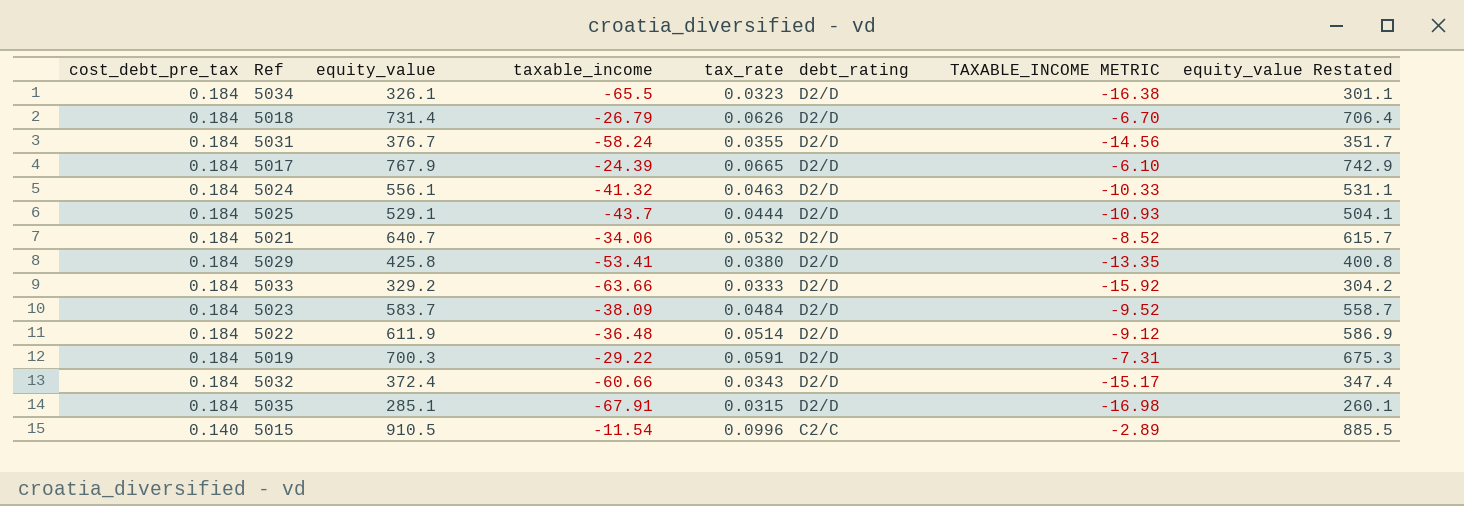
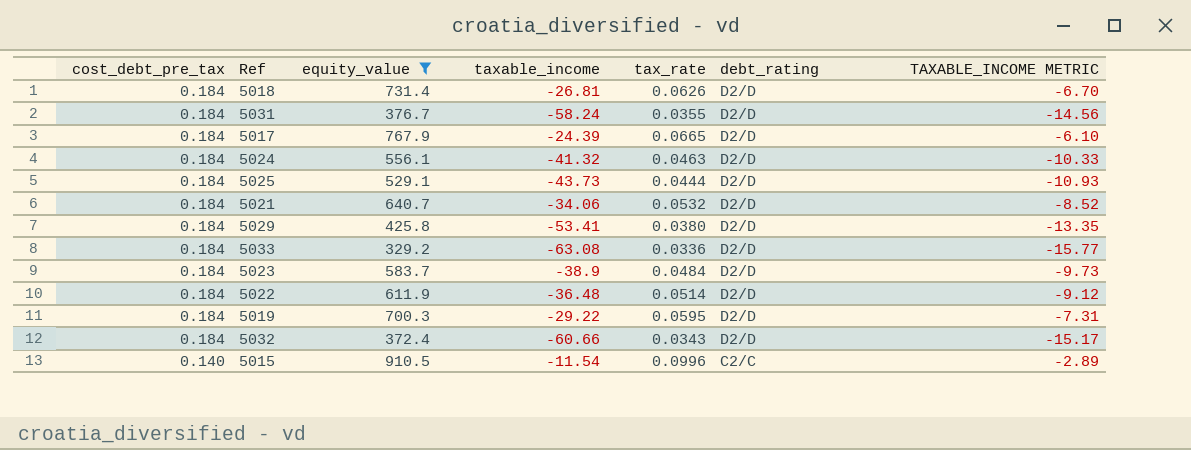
filter: none -> equity_value >= 329.2
column equity_value Restated | formula: [equity_value] - 25 -> none
5018 | taxable_income: -26.79 -> -26.81
5025 | taxable_income: -43.7 -> -43.73
5033 | taxable_income: -63.66 -> -63.08
5033 | tax_rate: 0.0333 -> 0.0336
5033 | TAXABLE_INCOME METRIC: -15.92 -> -15.77
5023 | taxable_income: -38.09 -> -38.9
5023 | TAXABLE_INCOME METRIC: -9.52 -> -9.73
5019 | tax_rate: 0.0591 -> 0.0595

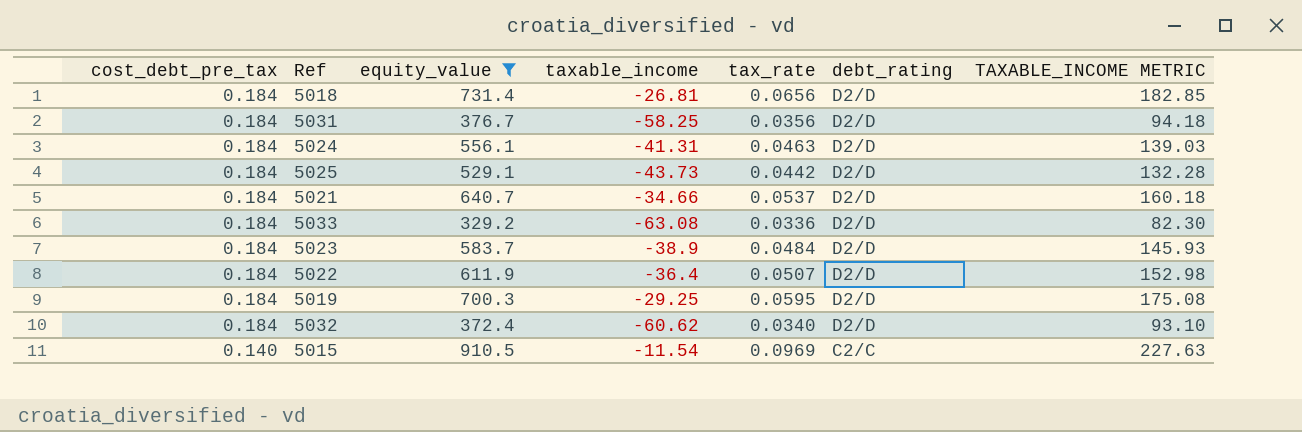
column TAXABLE_INCOME METRIC | formula: [taxable_income] * 0.25 -> [equity_value] * 0.25
row 5017: 0.184 | 767.9 | -24.39 | 0.0665 | D2/D | -6.10 -> none
row 5029: 0.184 | 425.8 | -53.41 | 0.0380 | D2/D | -13.35 -> none
5018 | tax_rate: 0.0626 -> 0.0656
5031 | taxable_income: -58.24 -> -58.25
5031 | tax_rate: 0.0355 -> 0.0356
5024 | taxable_income: -41.32 -> -41.31
5025 | tax_rate: 0.0444 -> 0.0442
5021 | taxable_income: -34.06 -> -34.66
5021 | tax_rate: 0.0532 -> 0.0537
5022 | taxable_income: -36.48 -> -36.4
5022 | tax_rate: 0.0514 -> 0.0507
5019 | taxable_income: -29.22 -> -29.25
5032 | taxable_income: -60.66 -> -60.62
5032 | tax_rate: 0.0343 -> 0.0340
5015 | tax_rate: 0.0996 -> 0.0969

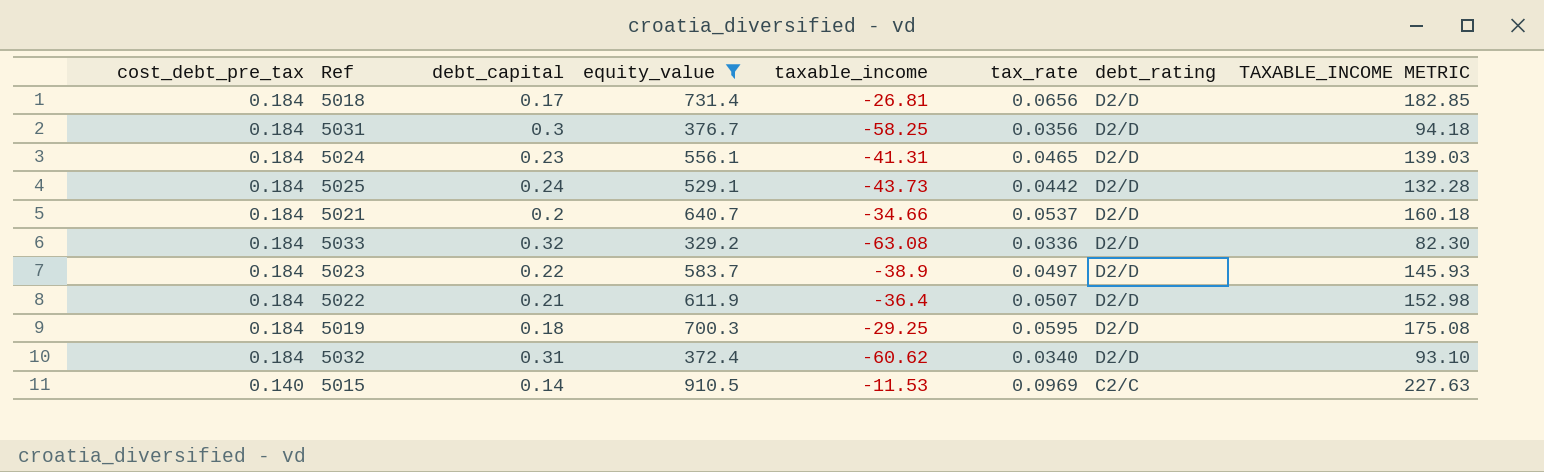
column debt_capital | position: none -> 3
5024 | tax_rate: 0.0463 -> 0.0465
5023 | tax_rate: 0.0484 -> 0.0497
5015 | taxable_income: -11.54 -> -11.53

